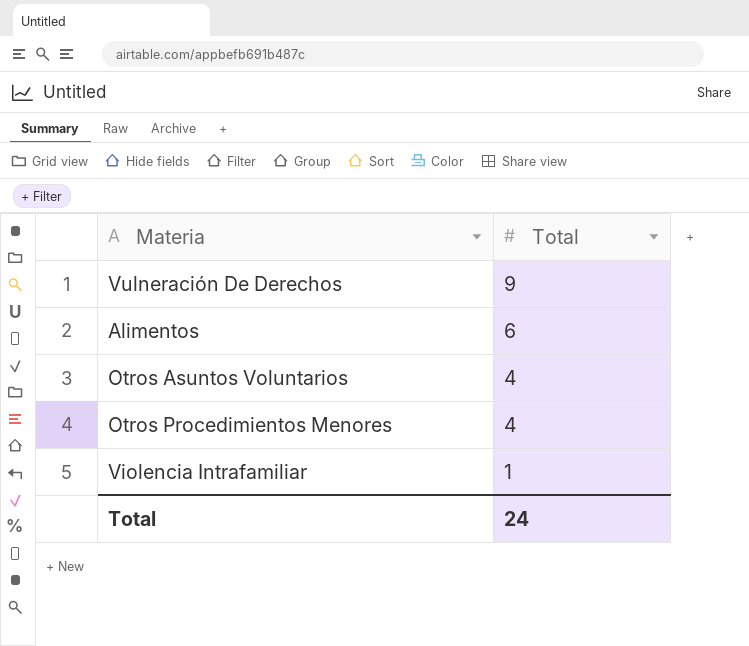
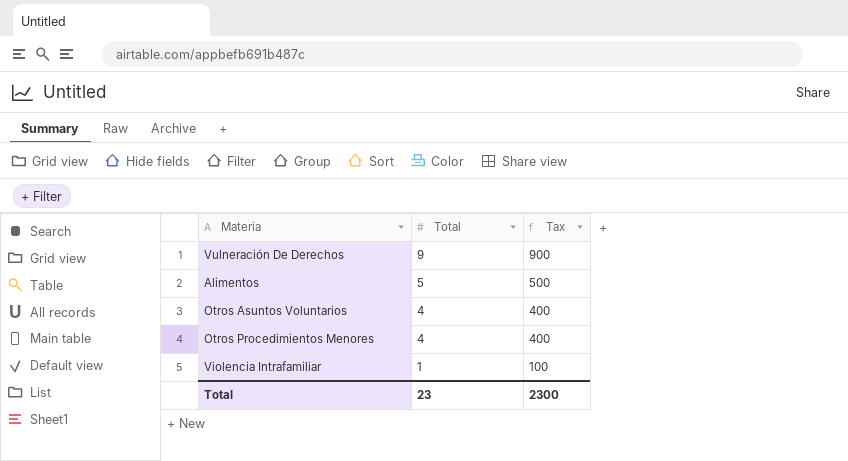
column Tax | formula: none -> [Total] * 100
Alimentos | Total: 6 -> 5
Total | Total: 24 -> 23

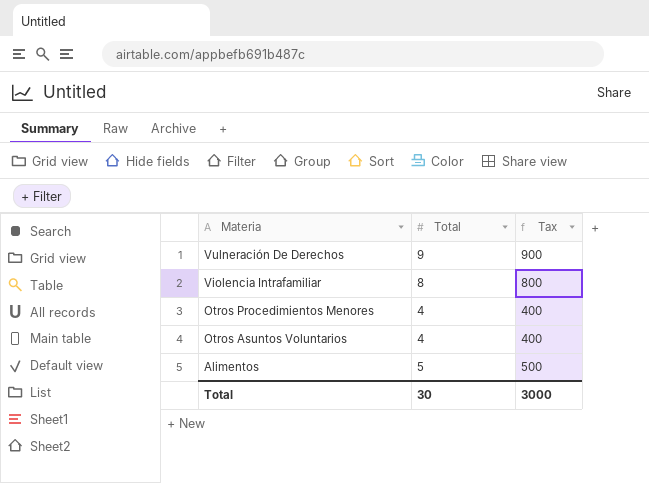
row order: Total descending -> Materia descending
Violencia Intrafamiliar | Total: 1 -> 8
Violencia Intrafamiliar | Tax: 100 -> 800
Total | Total: 23 -> 30
Total | Tax: 2300 -> 3000

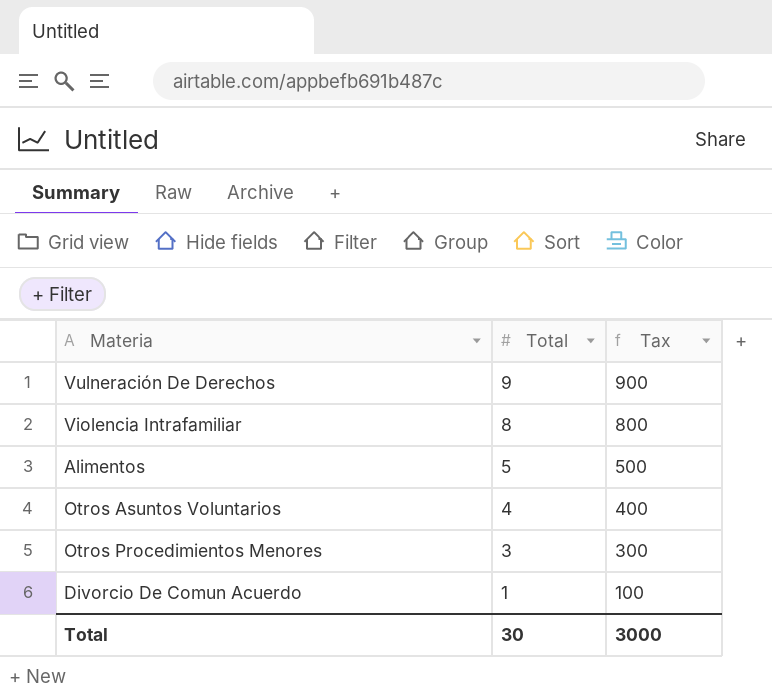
row order: Materia descending -> Total descending
Otros Procedimientos Menores | Total: 4 -> 3
Otros Procedimientos Menores | Tax: 400 -> 300
row Divorcio De Comun Acuerdo: none -> 1 | 100

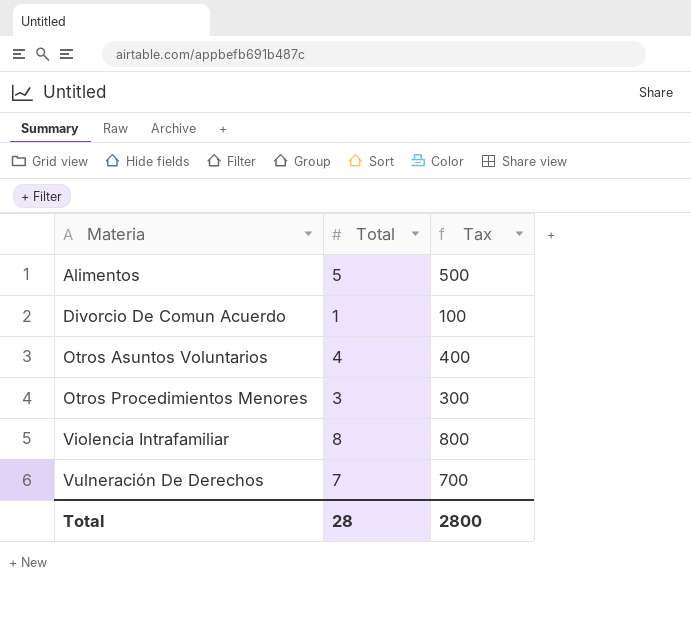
row order: Total descending -> Materia ascending
Vulneración De Derechos | Total: 9 -> 7
Vulneración De Derechos | Tax: 900 -> 700
Total | Total: 30 -> 28
Total | Tax: 3000 -> 2800

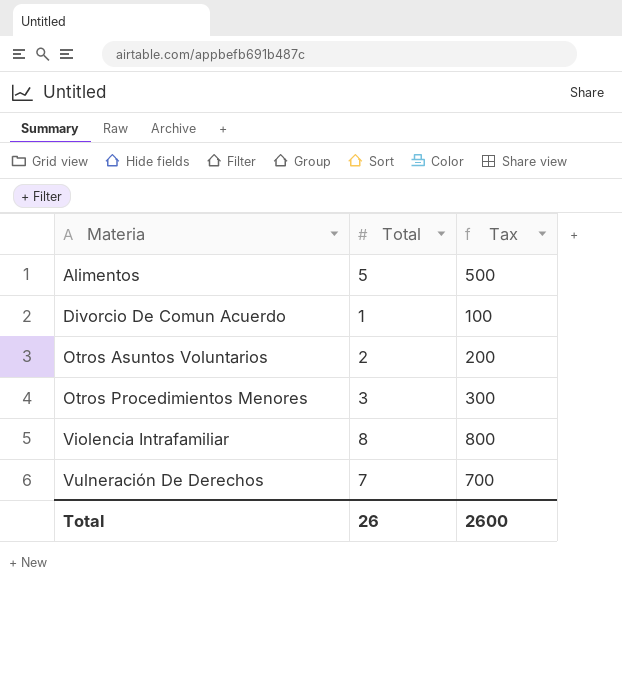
Otros Asuntos Voluntarios | Total: 4 -> 2
Otros Asuntos Voluntarios | Tax: 400 -> 200
Total | Total: 28 -> 26
Total | Tax: 2800 -> 2600

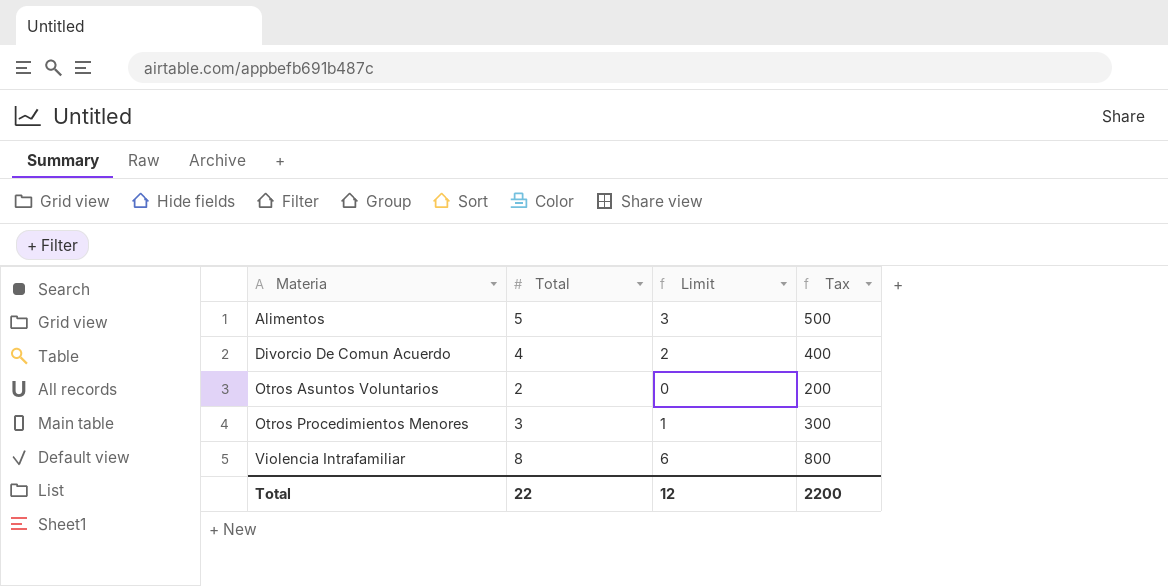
column Limit | formula: none -> [Total] - 2
row Vulneración De Derechos: 7 | 700 -> none
Divorcio De Comun Acuerdo | Total: 1 -> 4
Divorcio De Comun Acuerdo | Tax: 100 -> 400
Total | Total: 26 -> 22
Total | Tax: 2600 -> 2200

